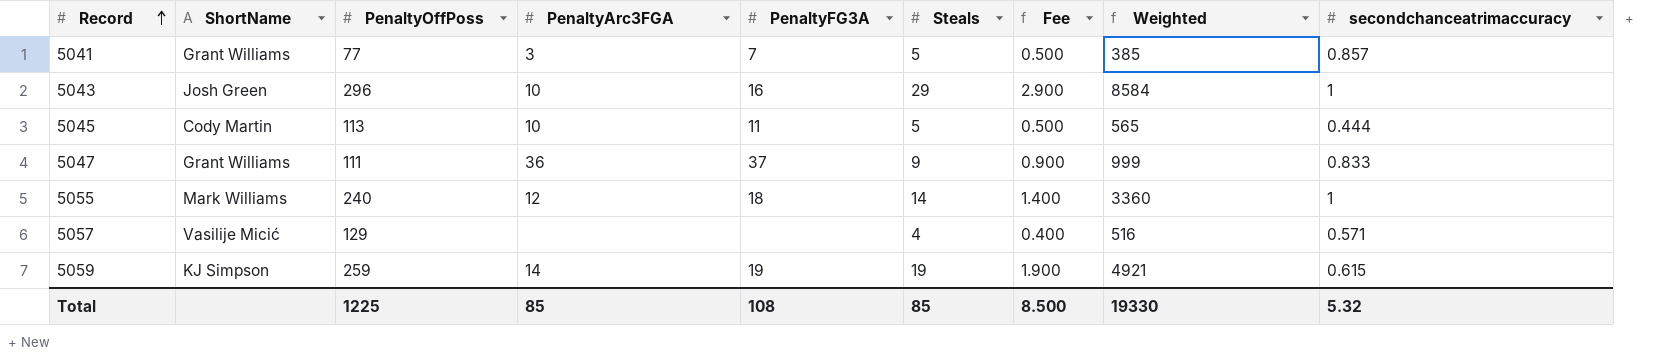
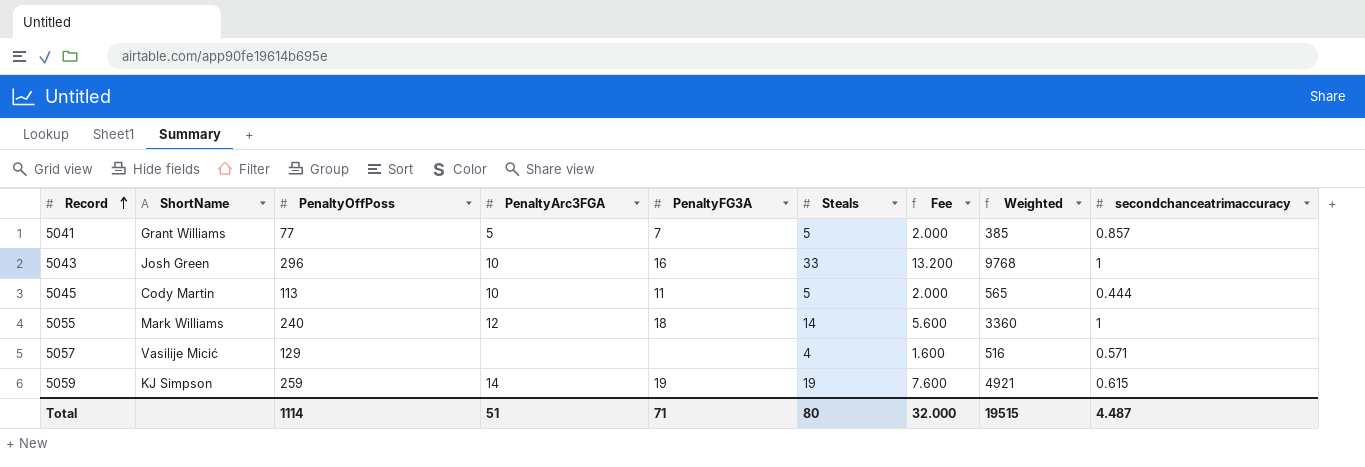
column Fee | formula: [Steals] * 0.1 -> [Steals] * 0.4
row 5047: Grant Williams | 111 | 36 | 37 | 9 | 0.900 | 999 | 0.833 -> none
5041 | PenaltyArc3FGA: 3 -> 5
5043 | Steals: 29 -> 33
5043 | Weighted: 8584 -> 9768
Total | PenaltyOffPoss: 1225 -> 1114
Total | PenaltyArc3FGA: 85 -> 51
Total | PenaltyFG3A: 108 -> 71
Total | Steals: 85 -> 80
Total | Fee: 8.500 -> 32.000
Total | Weighted: 19330 -> 19515
Total | secondchanceatrimaccuracy: 5.32 -> 4.487

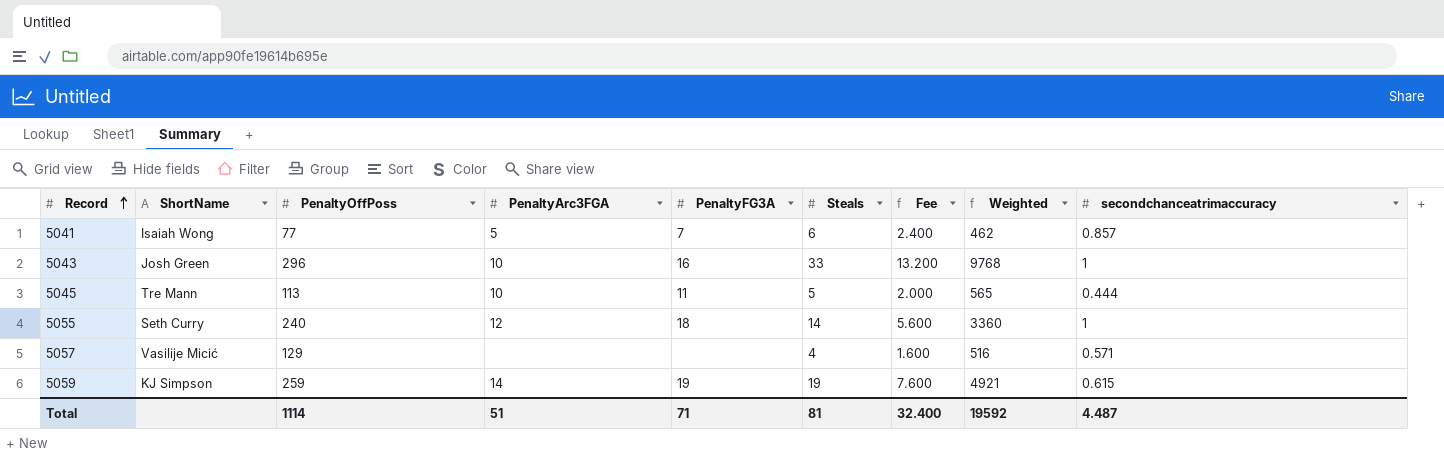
5041 | ShortName: Grant Williams -> Isaiah Wong
5041 | Steals: 5 -> 6
5041 | Fee: 2.000 -> 2.400
5041 | Weighted: 385 -> 462
5045 | ShortName: Cody Martin -> Tre Mann
5055 | ShortName: Mark Williams -> Seth Curry
Total | Steals: 80 -> 81
Total | Fee: 32.000 -> 32.400
Total | Weighted: 19515 -> 19592

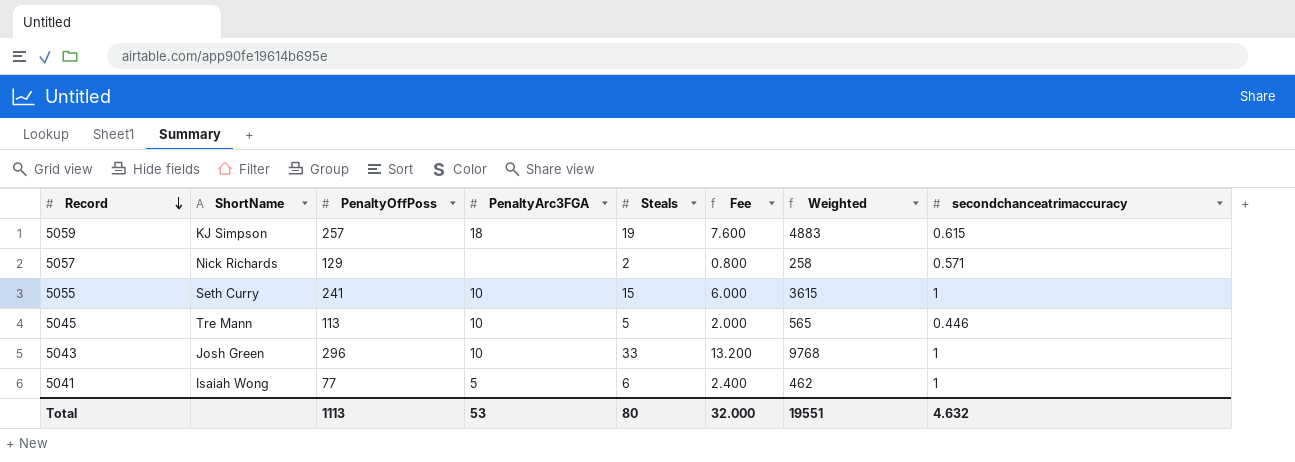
row order: Record ascending -> Record descending
column PenaltyFG3A | position: 5 -> none
5059 | PenaltyOffPoss: 259 -> 257
5059 | PenaltyArc3FGA: 14 -> 18
5059 | Weighted: 4921 -> 4883
5057 | ShortName: Vasilije Micić -> Nick Richards
5057 | Steals: 4 -> 2
5057 | Fee: 1.600 -> 0.800
5057 | Weighted: 516 -> 258
5055 | PenaltyOffPoss: 240 -> 241
5055 | PenaltyArc3FGA: 12 -> 10
5055 | Steals: 14 -> 15
5055 | Fee: 5.600 -> 6.000
5055 | Weighted: 3360 -> 3615
5045 | secondchanceatrimaccuracy: 0.444 -> 0.446
5041 | secondchanceatrimaccuracy: 0.857 -> 1
Total | PenaltyOffPoss: 1114 -> 1113
Total | PenaltyArc3FGA: 51 -> 53
Total | Steals: 81 -> 80
Total | Fee: 32.400 -> 32.000
Total | Weighted: 19592 -> 19551
Total | secondchanceatrimaccuracy: 4.487 -> 4.632

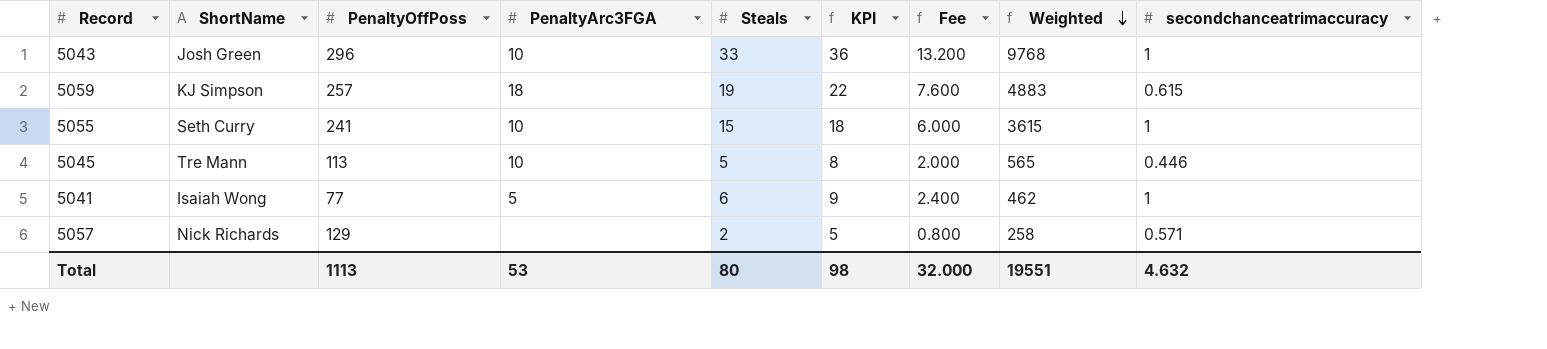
row order: Record descending -> Weighted descending
column KPI | formula: none -> [Steals] + 3

